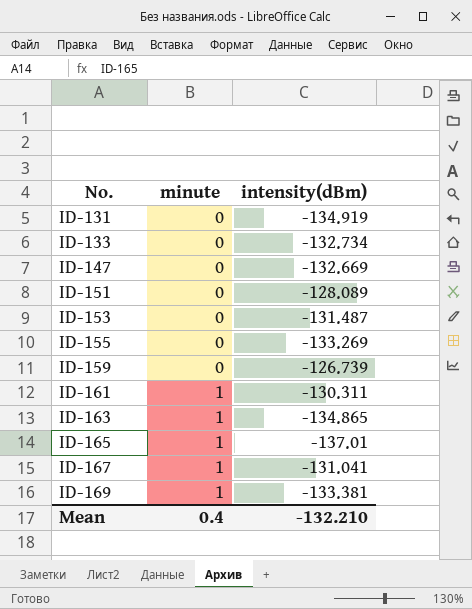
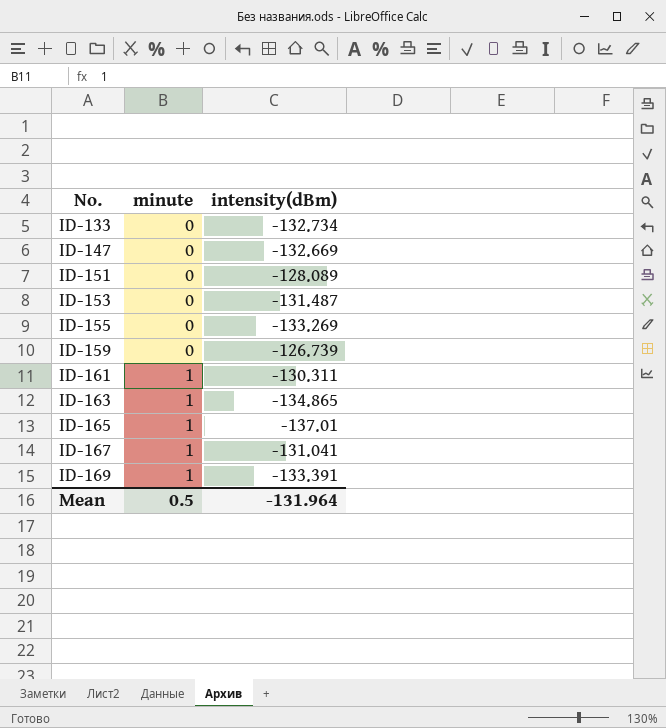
row ID-131: 0 | -134.919 -> none
ID-169 | intensity(dBm): -133.381 -> -133.391
Mean | minute: 0.4 -> 0.5
Mean | intensity(dBm): -132.210 -> -131.964

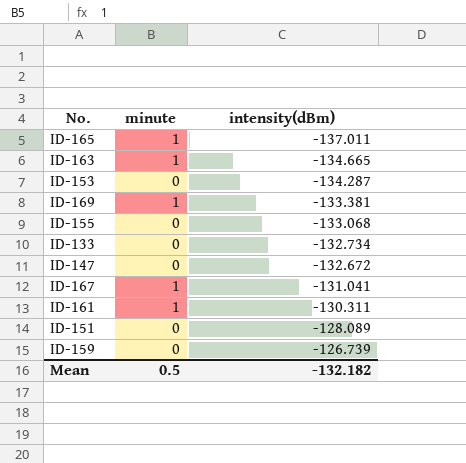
row order: No. ascending -> intensity(dBm) ascending
ID-165 | intensity(dBm): -137.01 -> -137.011
ID-163 | intensity(dBm): -134.865 -> -134.665
ID-153 | intensity(dBm): -131.487 -> -134.287
ID-169 | intensity(dBm): -133.391 -> -133.381
ID-155 | intensity(dBm): -133.269 -> -133.068
ID-147 | intensity(dBm): -132.669 -> -132.672
Mean | intensity(dBm): -131.964 -> -132.182

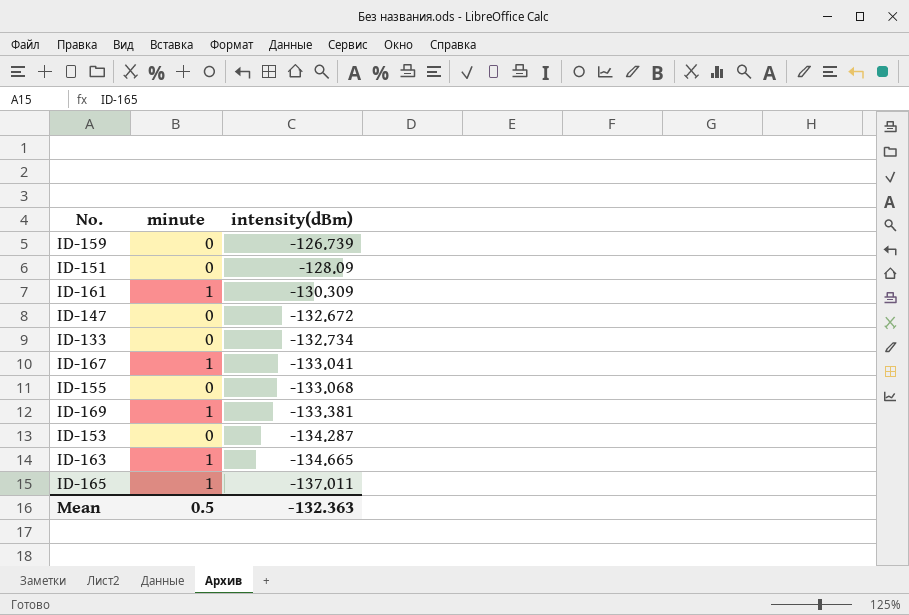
row order: intensity(dBm) ascending -> intensity(dBm) descending
ID-151 | intensity(dBm): -128.089 -> -128.09
ID-161 | intensity(dBm): -130.311 -> -130.309
ID-167 | intensity(dBm): -131.041 -> -133.041
Mean | intensity(dBm): -132.182 -> -132.363

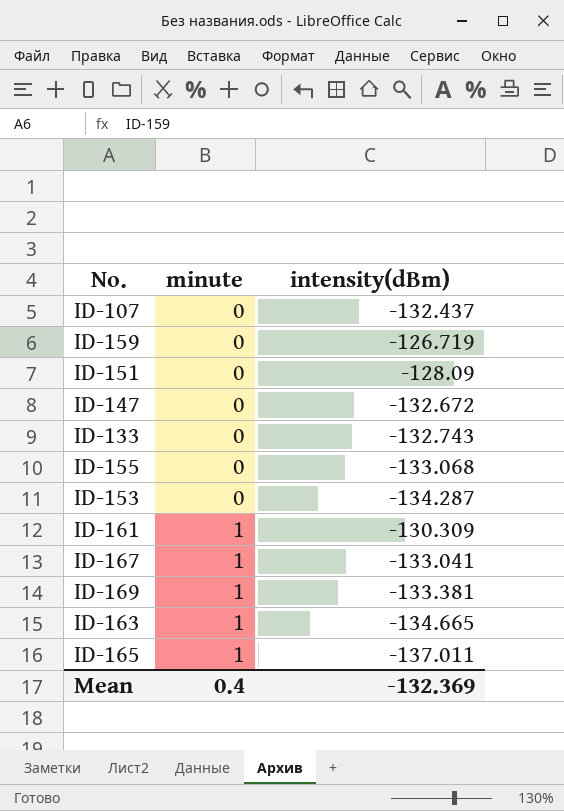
row order: intensity(dBm) descending -> minute ascending
row ID-107: none -> 0 | -132.437
ID-159 | intensity(dBm): -126.739 -> -126.719
ID-133 | intensity(dBm): -132.734 -> -132.743
Mean | minute: 0.5 -> 0.4
Mean | intensity(dBm): -132.363 -> -132.369

